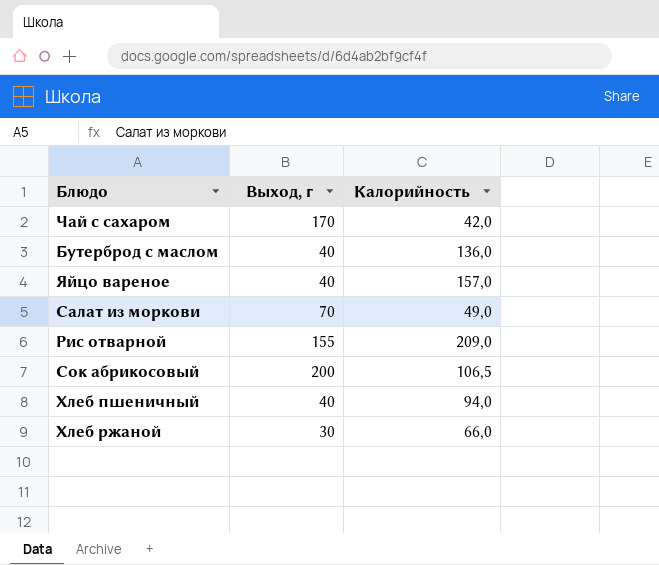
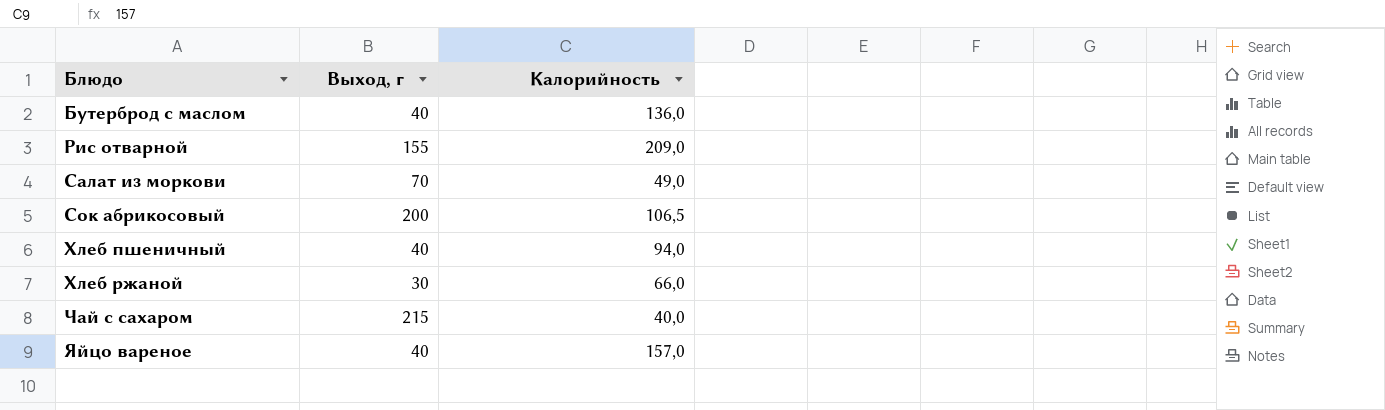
row order: none -> Блюдо ascending
Чай с сахаром | Выход, г: 170 -> 215
Чай с сахаром | Калорийность: 42,0 -> 40,0

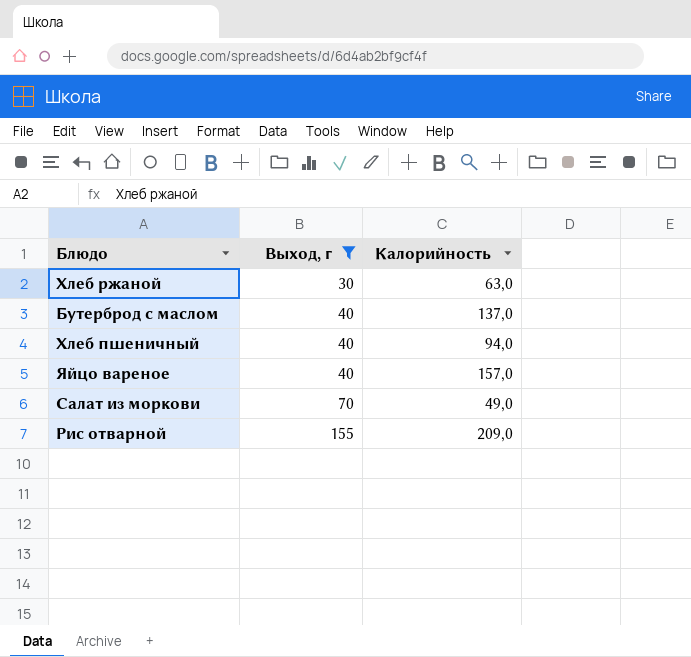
filter: none -> Выход, г <= 155
row order: Блюдо ascending -> Выход, г ascending
Хлеб ржаной | Калорийность: 66,0 -> 63,0
Бутерброд с маслом | Калорийность: 136,0 -> 137,0

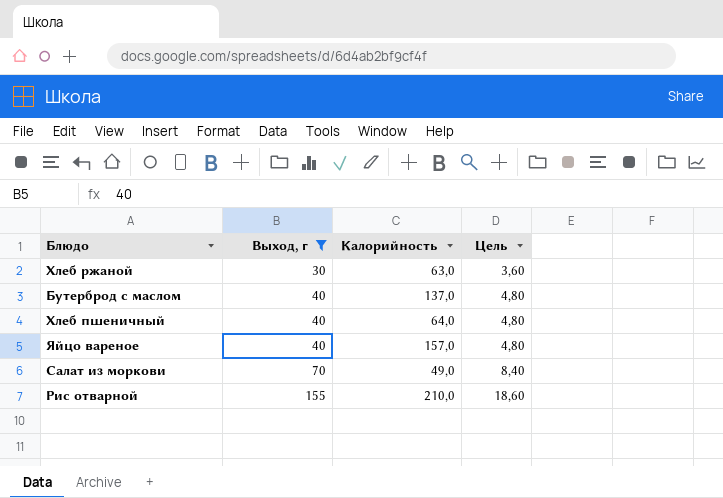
column Цель | formula: none -> [Выход, г] * 0,12
Хлеб пшеничный | Калорийность: 94,0 -> 64,0
Рис отварной | Калорийность: 209,0 -> 210,0

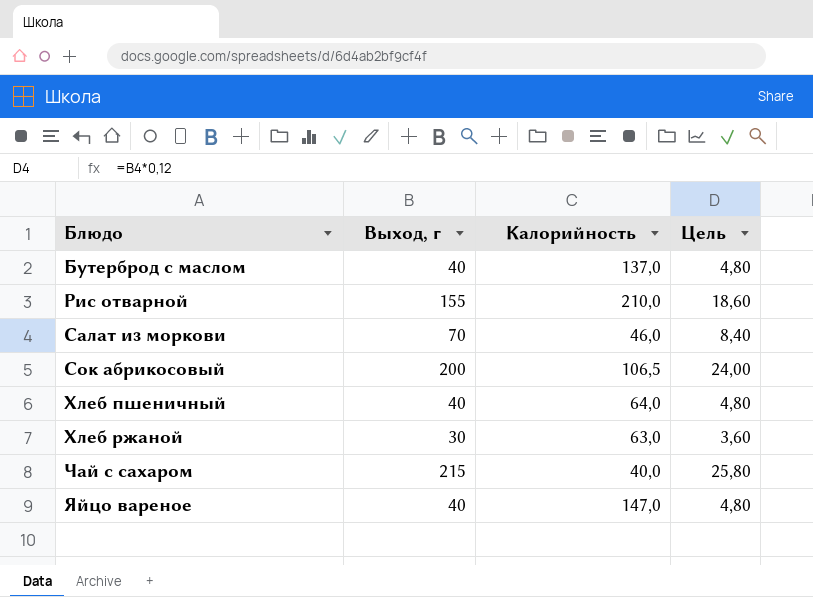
filter: Выход, г <= 155 -> none
row order: Выход, г ascending -> Блюдо ascending
Салат из моркови | Калорийность: 49,0 -> 46,0
Яйцо вареное | Калорийность: 157,0 -> 147,0

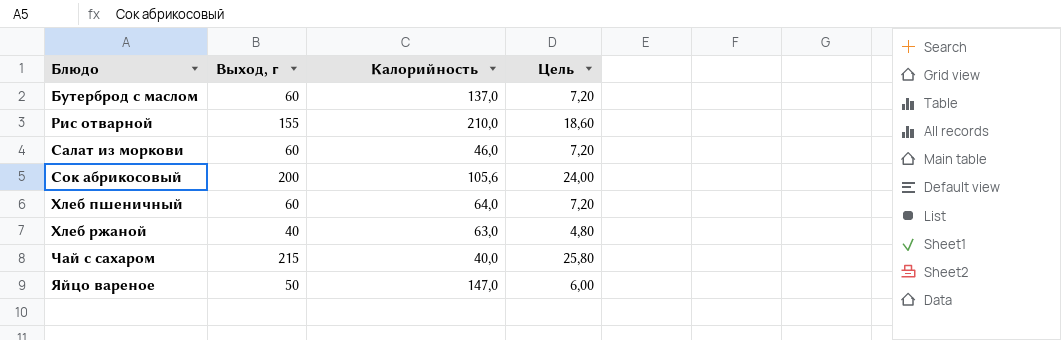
Бутерброд с маслом | Выход, г: 40 -> 60
Бутерброд с маслом | Цель: 4,80 -> 7,20
Салат из моркови | Выход, г: 70 -> 60
Салат из моркови | Цель: 8,40 -> 7,20
Сок абрикосовый | Калорийность: 106,5 -> 105,6
Хлеб пшеничный | Выход, г: 40 -> 60
Хлеб пшеничный | Цель: 4,80 -> 7,20
Хлеб ржаной | Выход, г: 30 -> 40
Хлеб ржаной | Цель: 3,60 -> 4,80
Яйцо вареное | Выход, г: 40 -> 50
Яйцо вареное | Цель: 4,80 -> 6,00

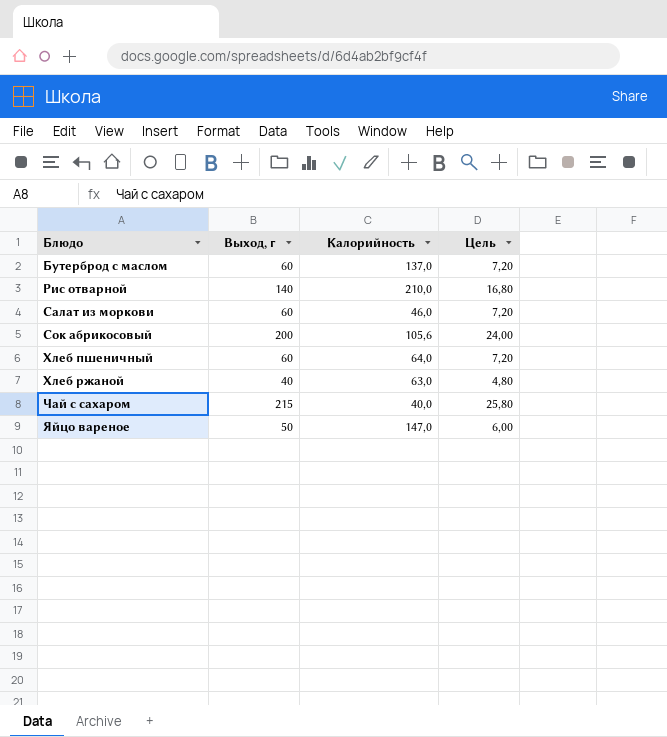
Рис отварной | Выход, г: 155 -> 140
Рис отварной | Цель: 18,60 -> 16,80

